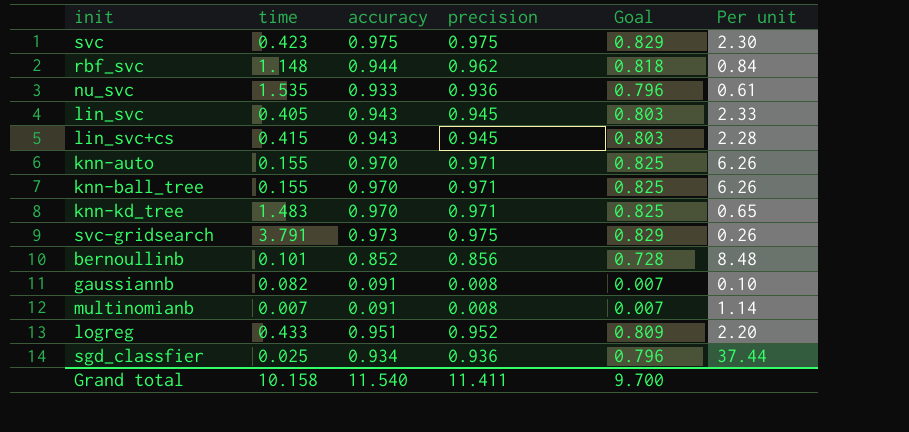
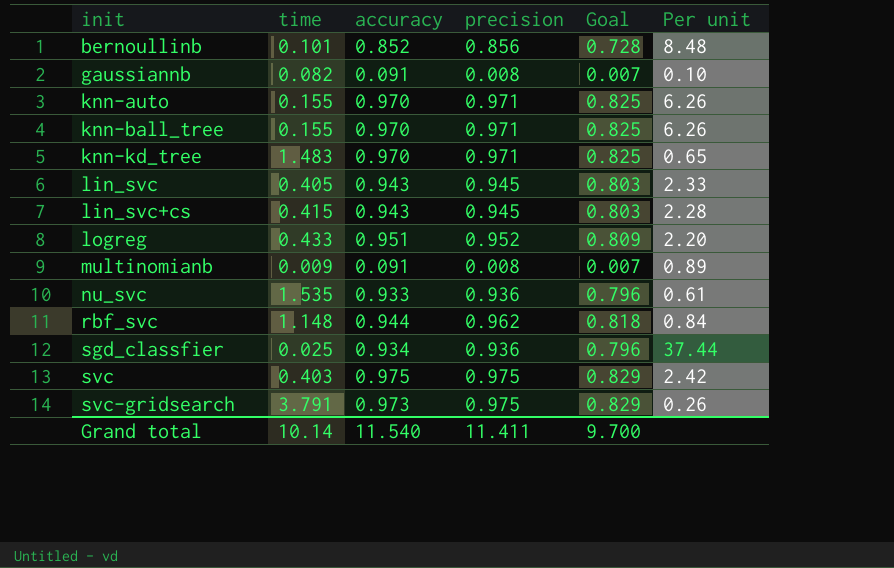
row order: none -> init ascending
multinomianb | time: 0.007 -> 0.009
multinomianb | Per unit: 1.14 -> 0.89
svc | time: 0.423 -> 0.403
svc | Per unit: 2.30 -> 2.42
Grand total | time: 10.158 -> 10.14

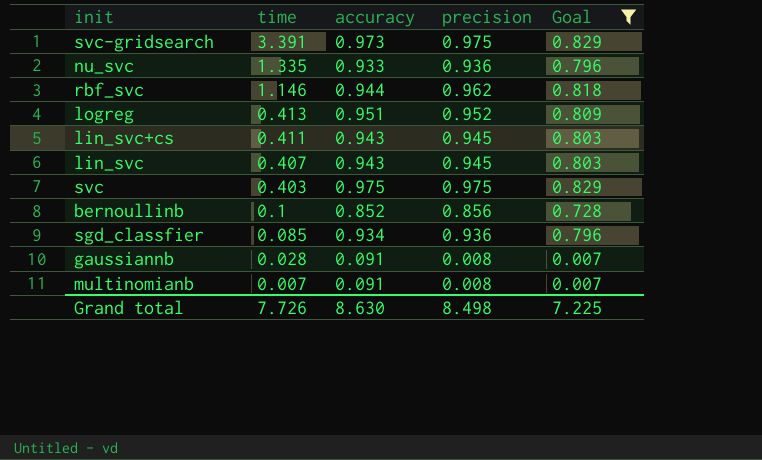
filter: none -> Goal != 0.825
row order: init ascending -> time descending
column Per unit | formula: [precision] / [time] -> none
svc-gridsearch | time: 3.791 -> 3.391
nu_svc | time: 1.535 -> 1.335
rbf_svc | time: 1.148 -> 1.146
logreg | time: 0.433 -> 0.413
lin_svc+cs | time: 0.415 -> 0.411
lin_svc | time: 0.405 -> 0.407
bernoullinb | time: 0.101 -> 0.1
sgd_classfier | time: 0.025 -> 0.085
gaussiannb | time: 0.082 -> 0.028
multinomianb | time: 0.009 -> 0.007
Grand total | time: 10.14 -> 7.726
Grand total | accuracy: 11.540 -> 8.630
Grand total | precision: 11.411 -> 8.498
Grand total | Goal: 9.700 -> 7.225

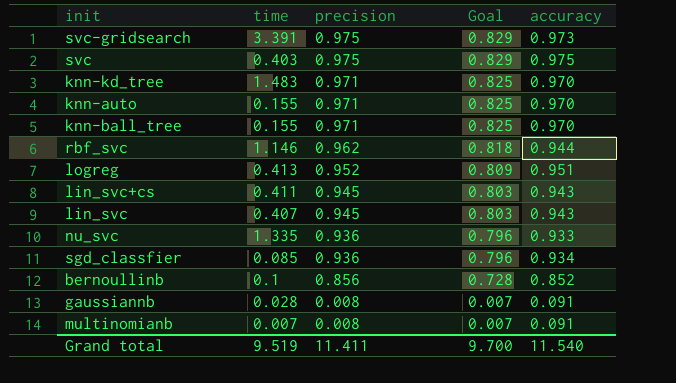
filter: Goal != 0.825 -> none
row order: time descending -> precision descending
column accuracy | position: 3 -> 5
Grand total | time: 7.726 -> 9.519
Grand total | precision: 8.498 -> 11.411
Grand total | Goal: 7.225 -> 9.700
Grand total | accuracy: 8.630 -> 11.540

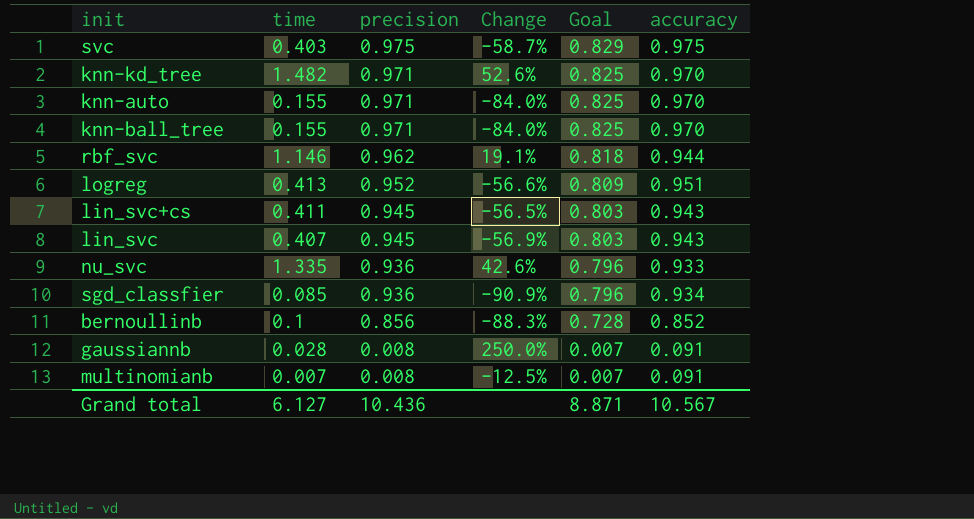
column Change | formula: none -> ([time] - [precision]) / [precision]
row svc-gridsearch: 3.391 | 0.975 | 0.829 | 0.973 -> none
knn-kd_tree | time: 1.483 -> 1.482
Grand total | time: 9.519 -> 6.127
Grand total | precision: 11.411 -> 10.436
Grand total | Goal: 9.700 -> 8.871
Grand total | accuracy: 11.540 -> 10.567

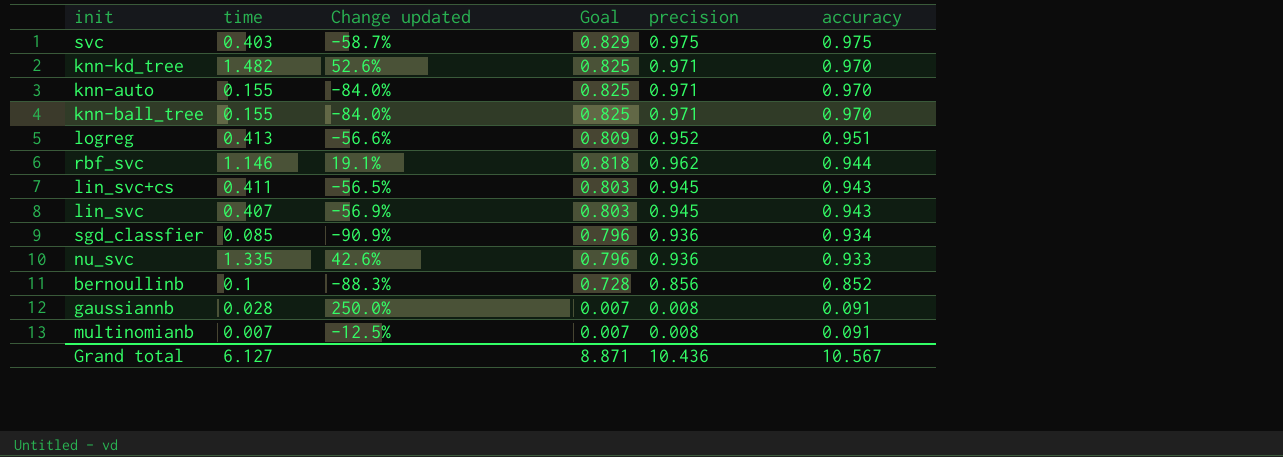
row order: precision descending -> accuracy descending
column name: Change -> Change updated
column precision | position: 3 -> 5

